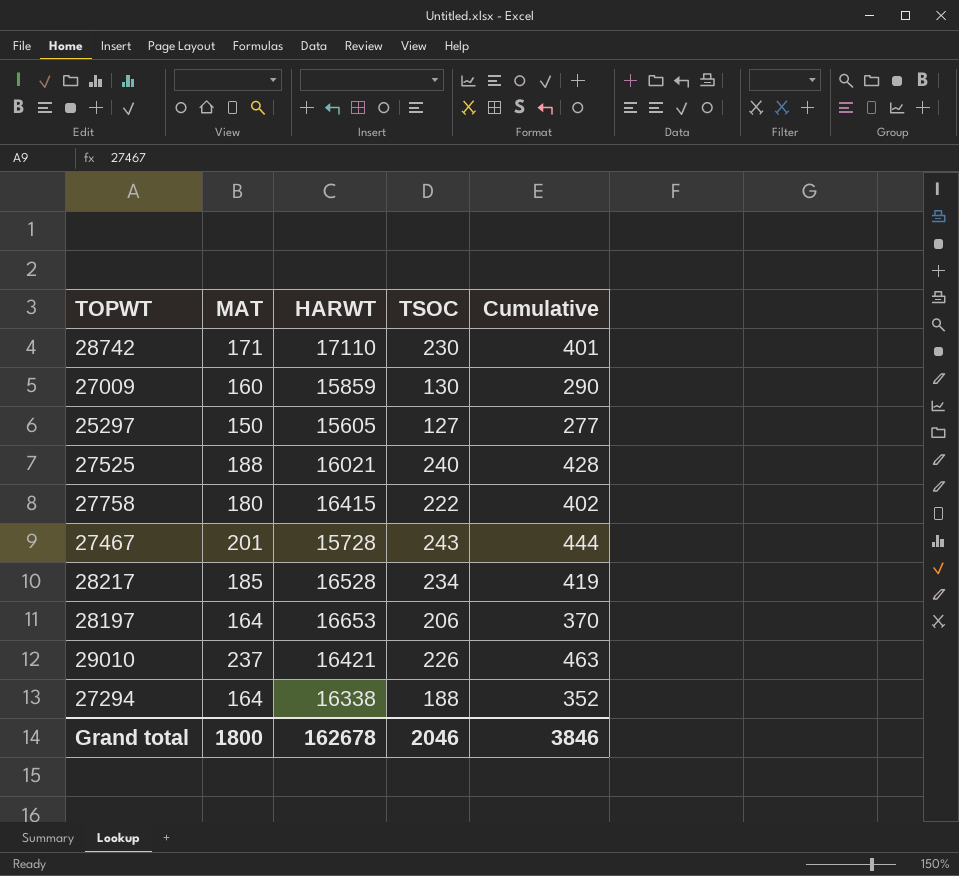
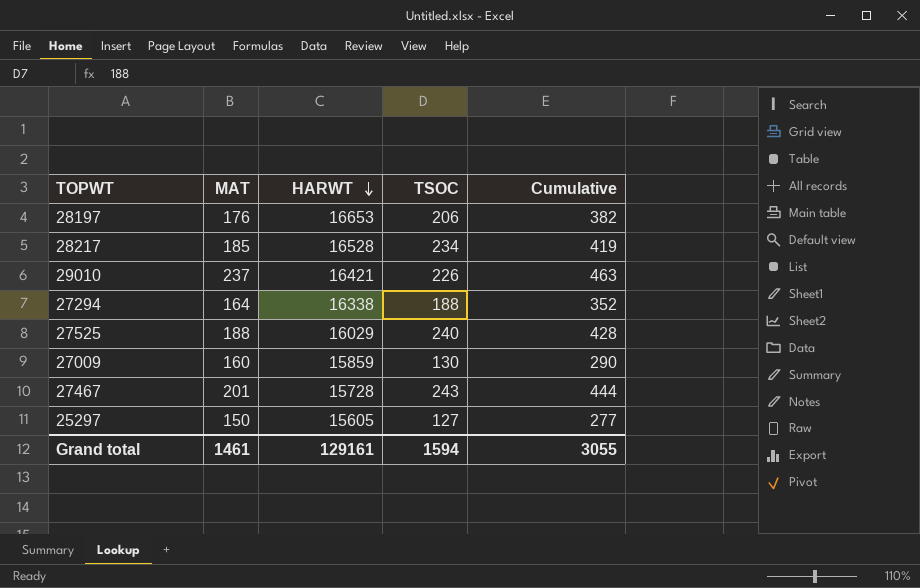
row order: none -> HARWT descending
row 28742: 171 | 17110 | 230 | 401 -> none
row 27758: 180 | 16415 | 222 | 402 -> none
28197 | MAT: 164 -> 176
28197 | Cumulative: 370 -> 382
27525 | HARWT: 16021 -> 16029
Grand total | MAT: 1800 -> 1461
Grand total | HARWT: 162678 -> 129161
Grand total | TSOC: 2046 -> 1594
Grand total | Cumulative: 3846 -> 3055

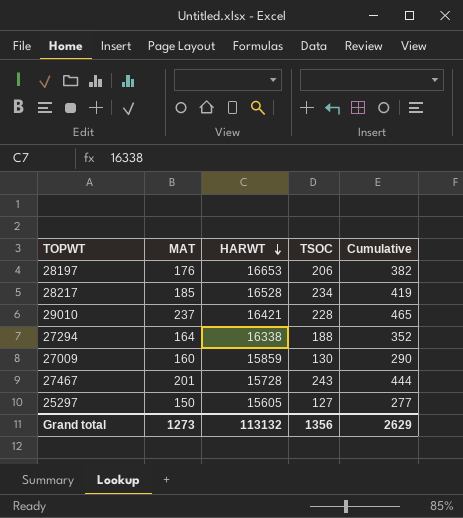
row 27525: 188 | 16029 | 240 | 428 -> none
29010 | TSOC: 226 -> 228
29010 | Cumulative: 463 -> 465
Grand total | MAT: 1461 -> 1273
Grand total | HARWT: 129161 -> 113132
Grand total | TSOC: 1594 -> 1356
Grand total | Cumulative: 3055 -> 2629

